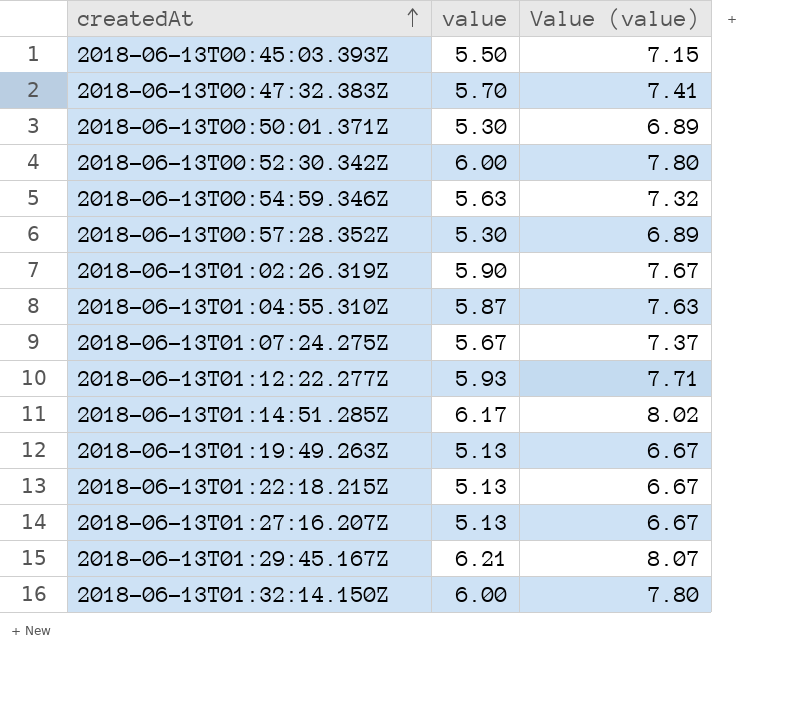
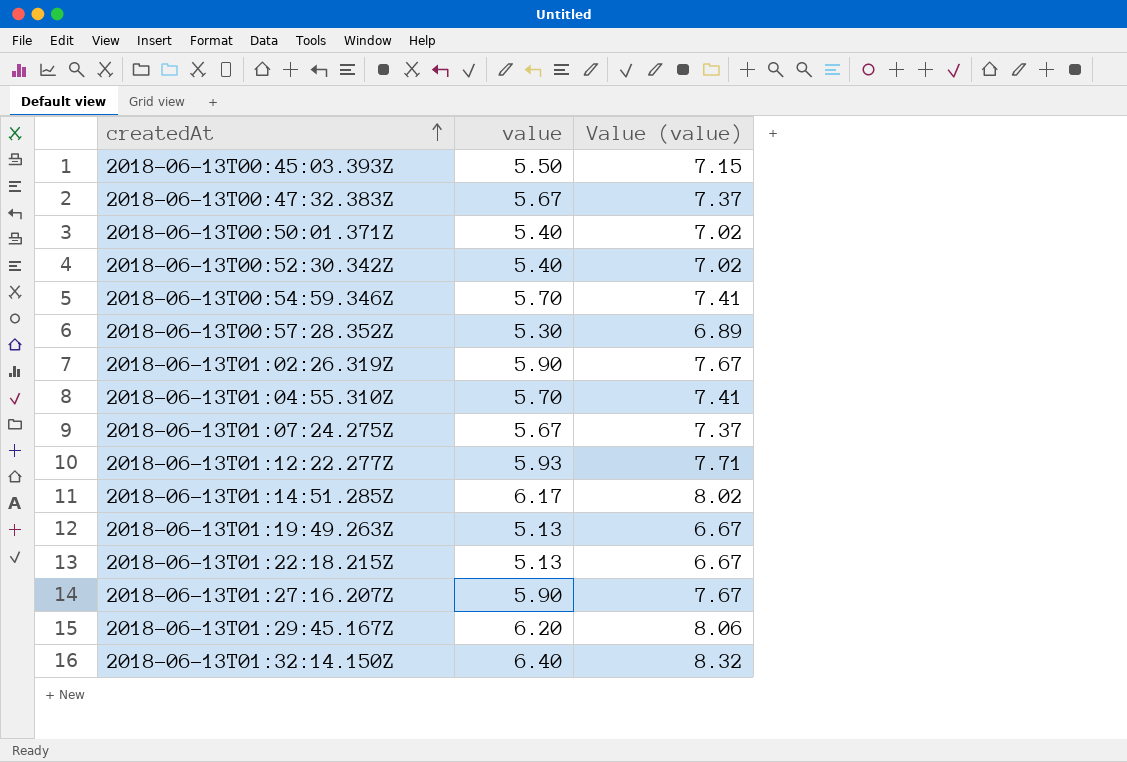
2018-06-13T00:47:32.383Z | value: 5.70 -> 5.67
2018-06-13T00:47:32.383Z | Value (value): 7.41 -> 7.37
2018-06-13T00:50:01.371Z | value: 5.30 -> 5.40
2018-06-13T00:50:01.371Z | Value (value): 6.89 -> 7.02
2018-06-13T00:52:30.342Z | value: 6.00 -> 5.40
2018-06-13T00:52:30.342Z | Value (value): 7.80 -> 7.02
2018-06-13T00:54:59.346Z | value: 5.63 -> 5.70
2018-06-13T00:54:59.346Z | Value (value): 7.32 -> 7.41
2018-06-13T01:04:55.310Z | value: 5.87 -> 5.70
2018-06-13T01:04:55.310Z | Value (value): 7.63 -> 7.41
2018-06-13T01:27:16.207Z | value: 5.13 -> 5.90
2018-06-13T01:27:16.207Z | Value (value): 6.67 -> 7.67
2018-06-13T01:29:45.167Z | value: 6.21 -> 6.20
2018-06-13T01:29:45.167Z | Value (value): 8.07 -> 8.06
2018-06-13T01:32:14.150Z | value: 6.00 -> 6.40
2018-06-13T01:32:14.150Z | Value (value): 7.80 -> 8.32

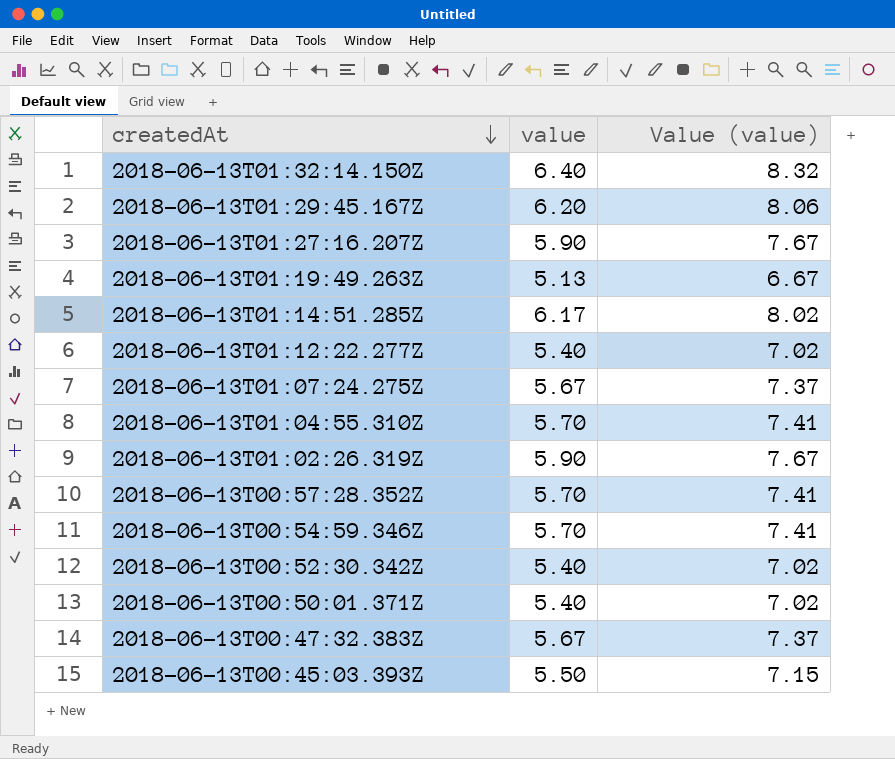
row order: createdAt ascending -> createdAt descending
row 2018-06-13T01:22:18.215Z: 5.13 | 6.67 -> none
2018-06-13T01:12:22.277Z | value: 5.93 -> 5.40
2018-06-13T01:12:22.277Z | Value (value): 7.71 -> 7.02
2018-06-13T00:57:28.352Z | value: 5.30 -> 5.70
2018-06-13T00:57:28.352Z | Value (value): 6.89 -> 7.41

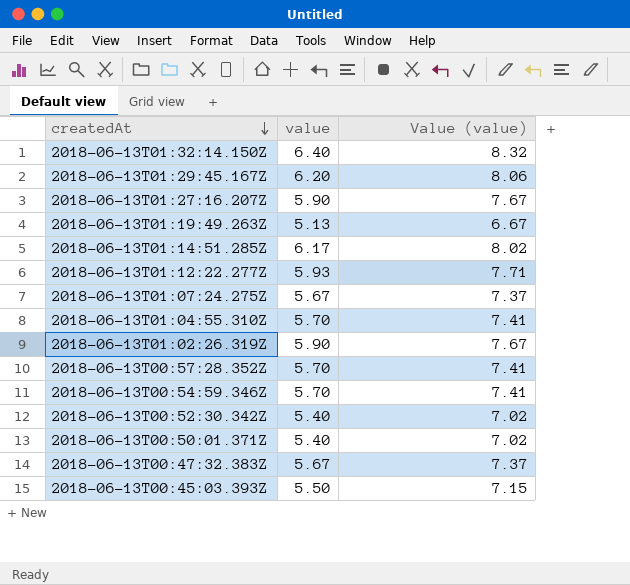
2018-06-13T01:12:22.277Z | value: 5.40 -> 5.93
2018-06-13T01:12:22.277Z | Value (value): 7.02 -> 7.71

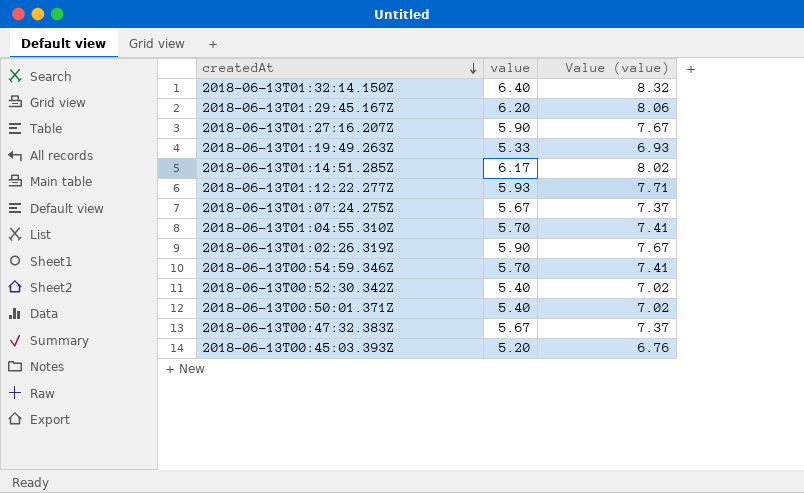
row 2018-06-13T00:57:28.352Z: 5.70 | 7.41 -> none
2018-06-13T01:19:49.263Z | value: 5.13 -> 5.33
2018-06-13T01:19:49.263Z | Value (value): 6.67 -> 6.93
2018-06-13T00:45:03.393Z | value: 5.50 -> 5.20
2018-06-13T00:45:03.393Z | Value (value): 7.15 -> 6.76

